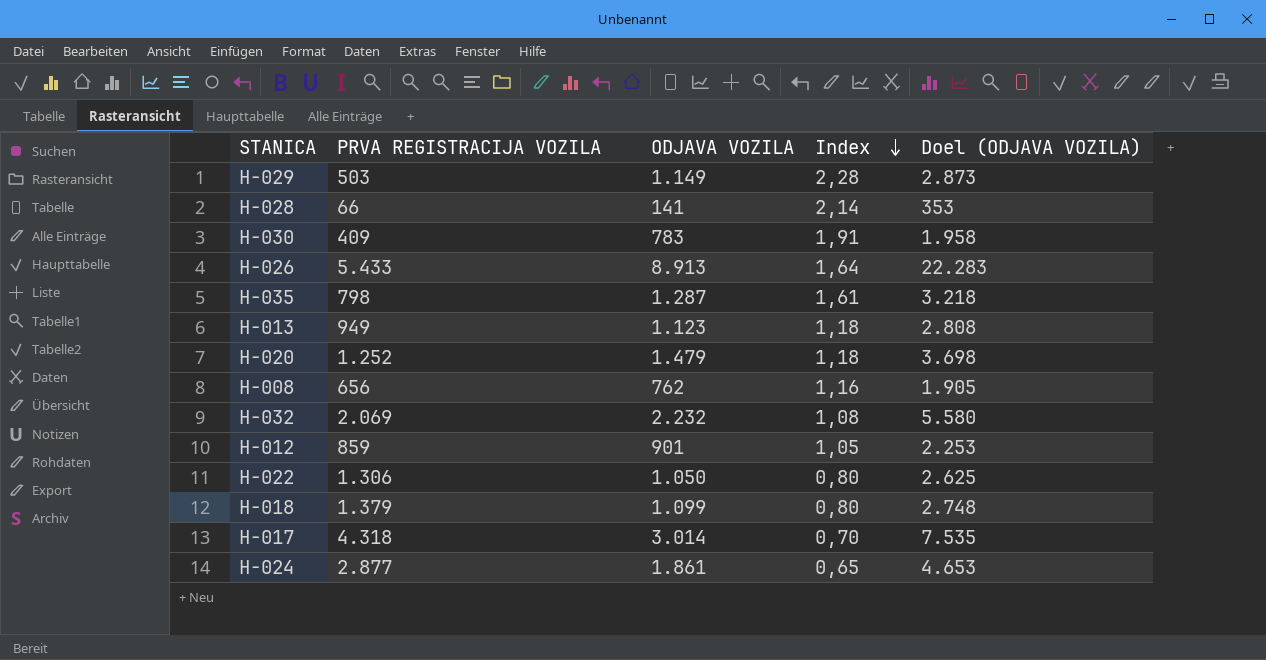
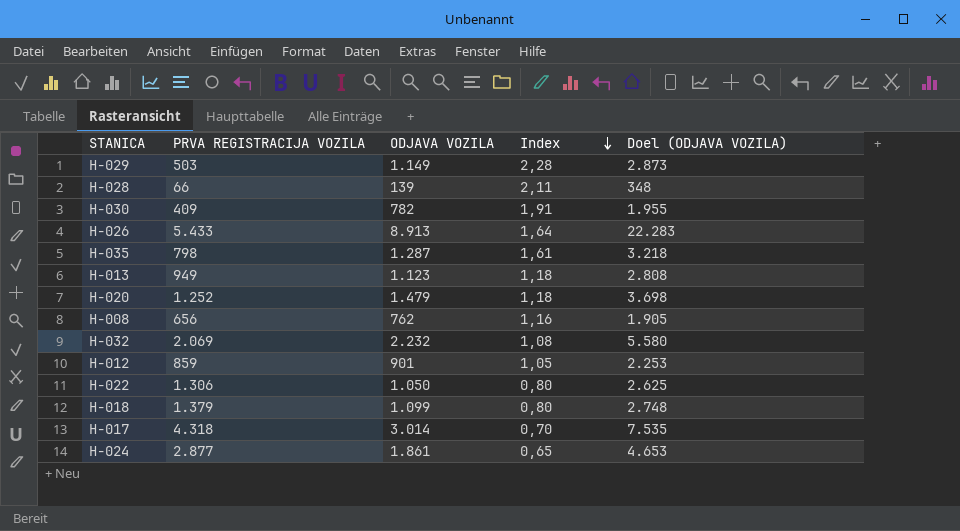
H-028 | ODJAVA VOZILA: 141 -> 139
H-028 | Index: 2,14 -> 2,11
H-028 | Doel (ODJAVA VOZILA): 353 -> 348
H-030 | ODJAVA VOZILA: 783 -> 782
H-030 | Doel (ODJAVA VOZILA): 1.958 -> 1.955

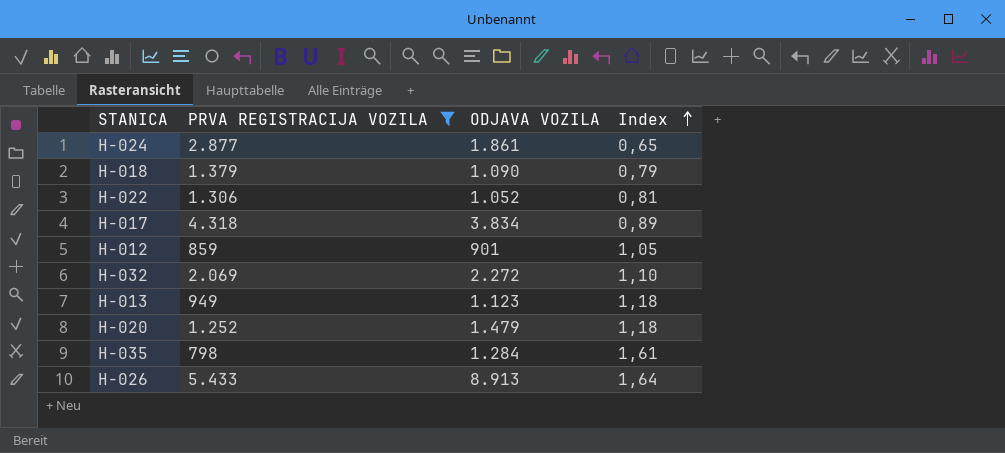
filter: none -> PRVA REGISTRACIJA VOZILA >= 798
row order: Index descending -> Index ascending
column Doel (ODJAVA VOZILA) | formula: [ODJAVA VOZILA] * 2,5 -> none
H-018 | ODJAVA VOZILA: 1.099 -> 1.090
H-018 | Index: 0,80 -> 0,79
H-022 | ODJAVA VOZILA: 1.050 -> 1.052
H-022 | Index: 0,80 -> 0,81
H-017 | ODJAVA VOZILA: 3.014 -> 3.834
H-017 | Index: 0,70 -> 0,89
H-032 | ODJAVA VOZILA: 2.232 -> 2.272
H-032 | Index: 1,08 -> 1,10
H-035 | ODJAVA VOZILA: 1.287 -> 1.284

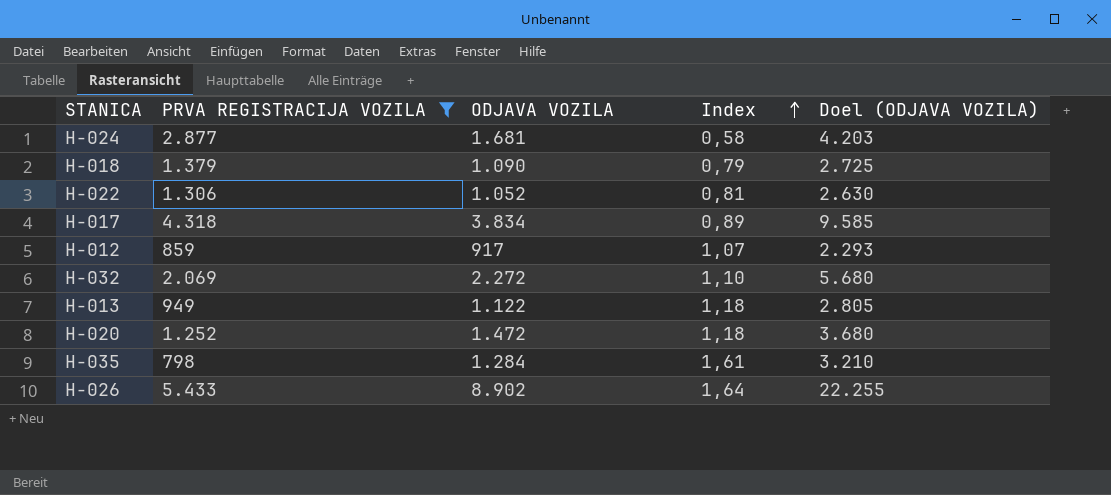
column Doel (ODJAVA VOZILA) | formula: none -> [ODJAVA VOZILA] * 2,5
H-024 | ODJAVA VOZILA: 1.861 -> 1.681
H-024 | Index: 0,65 -> 0,58
H-012 | ODJAVA VOZILA: 901 -> 917
H-012 | Index: 1,05 -> 1,07
H-013 | ODJAVA VOZILA: 1.123 -> 1.122
H-020 | ODJAVA VOZILA: 1.479 -> 1.472
H-026 | ODJAVA VOZILA: 8.913 -> 8.902

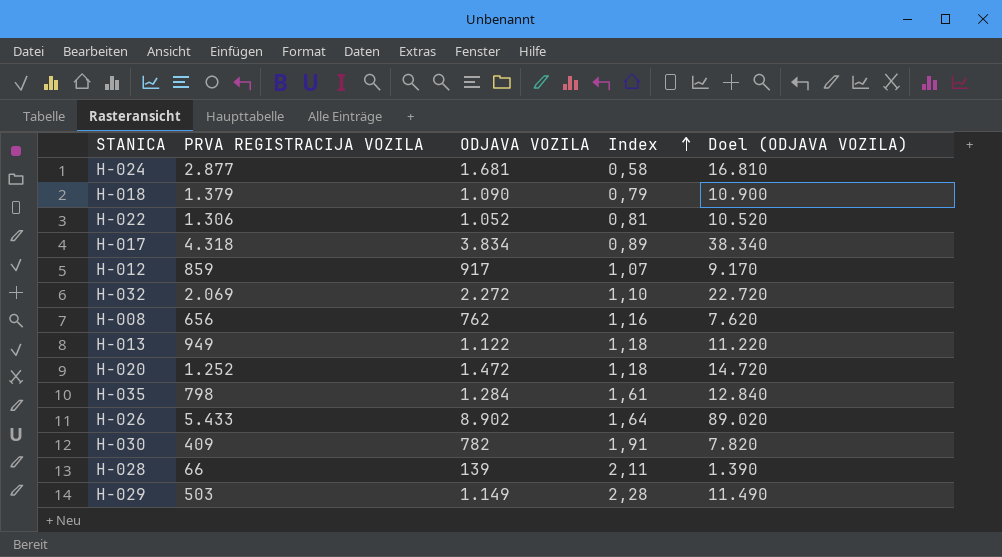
filter: PRVA REGISTRACIJA VOZILA >= 798 -> none
column Doel (ODJAVA VOZILA) | formula: [ODJAVA VOZILA] * 2,5 -> [ODJAVA VOZILA] * 10

